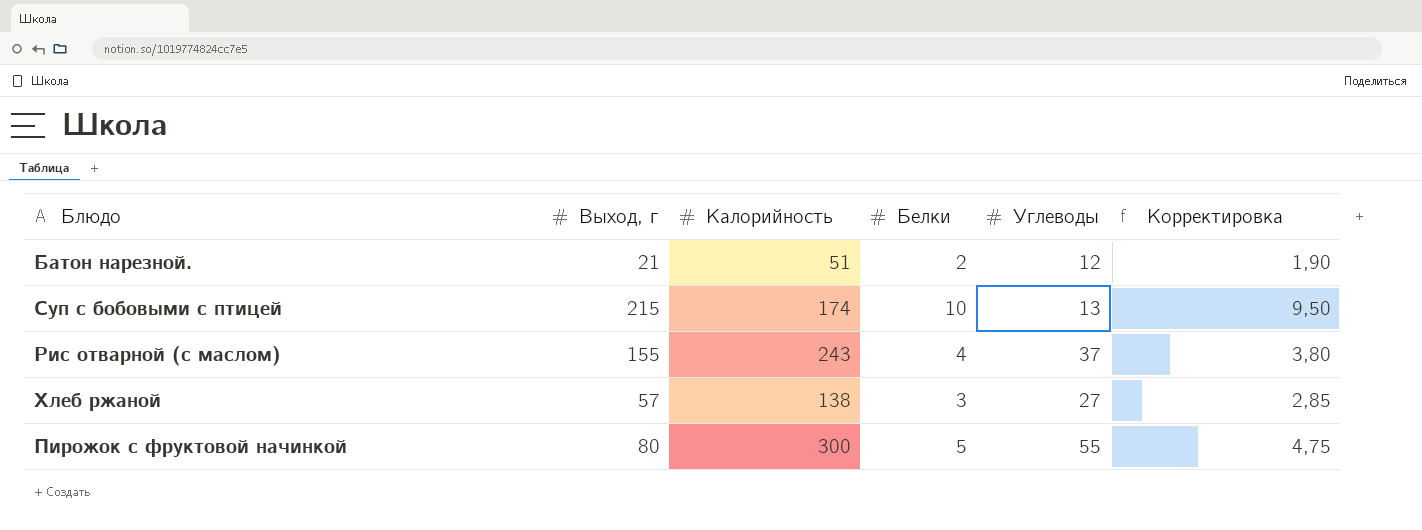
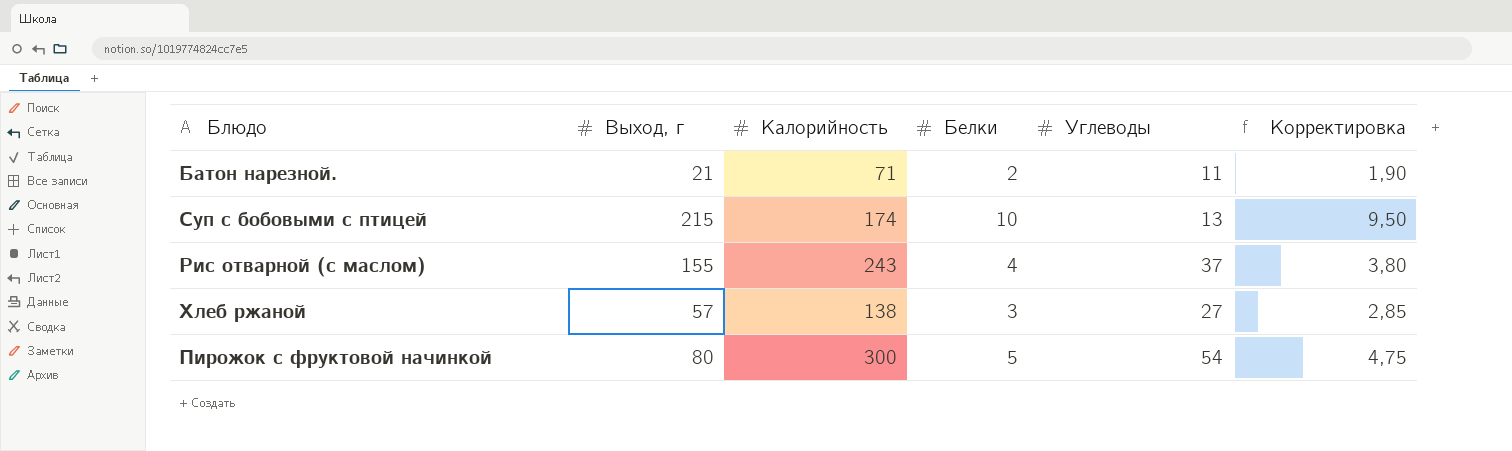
Батон нарезной. | Калорийность: 51 -> 71
Батон нарезной. | Углеводы: 12 -> 11
Пирожок с фруктовой начинкой | Углеводы: 55 -> 54

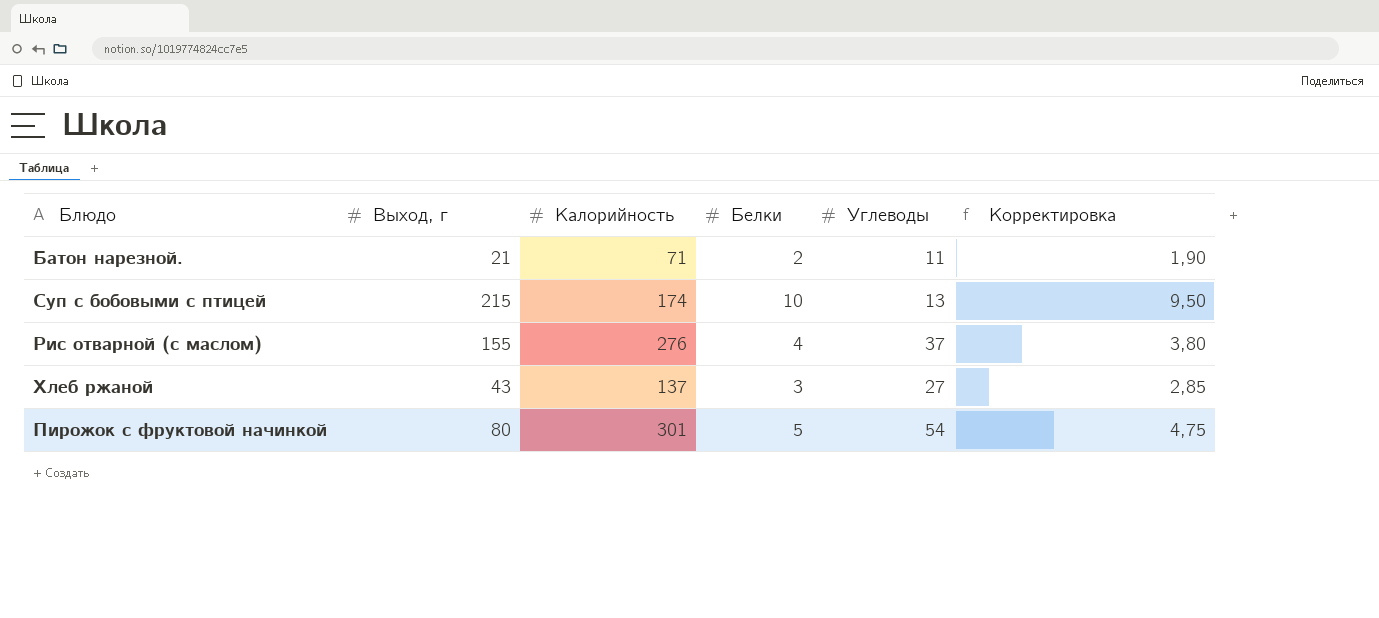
Рис отварной (с маслом) | Калорийность: 243 -> 276
Хлеб ржаной | Выход, г: 57 -> 43
Хлеб ржаной | Калорийность: 138 -> 137
Пирожок с фруктовой начинкой | Калорийность: 300 -> 301

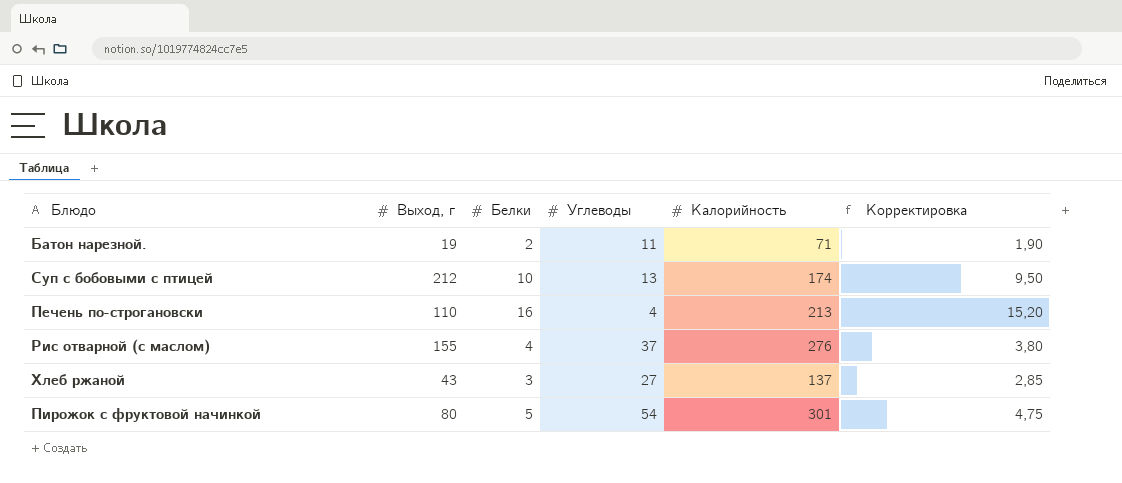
column Калорийность | position: 3 -> 5
Батон нарезной. | Выход, г: 21 -> 19
Суп с бобовыми с птицей | Выход, г: 215 -> 212
row Печень по-строгановски: none -> 110 | 16 | 4 | 213 | 15,20

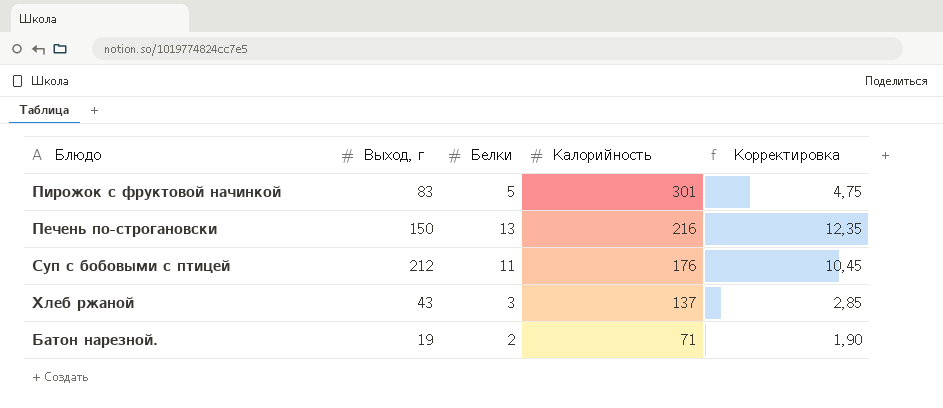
row order: none -> Калорийность descending
column Углеводы | position: 4 -> none
row Рис отварной (с маслом): 155 | 4 | 37 | 276 | 3,80 -> none
Пирожок с фруктовой начинкой | Выход, г: 80 -> 83
Печень по-строгановски | Выход, г: 110 -> 150
Печень по-строгановски | Белки: 16 -> 13
Печень по-строгановски | Калорийность: 213 -> 216
Печень по-строгановски | Корректировка: 15,20 -> 12,35
Суп с бобовыми с птицей | Белки: 10 -> 11
Суп с бобовыми с птицей | Калорийность: 174 -> 176
Суп с бобовыми с птицей | Корректировка: 9,50 -> 10,45

